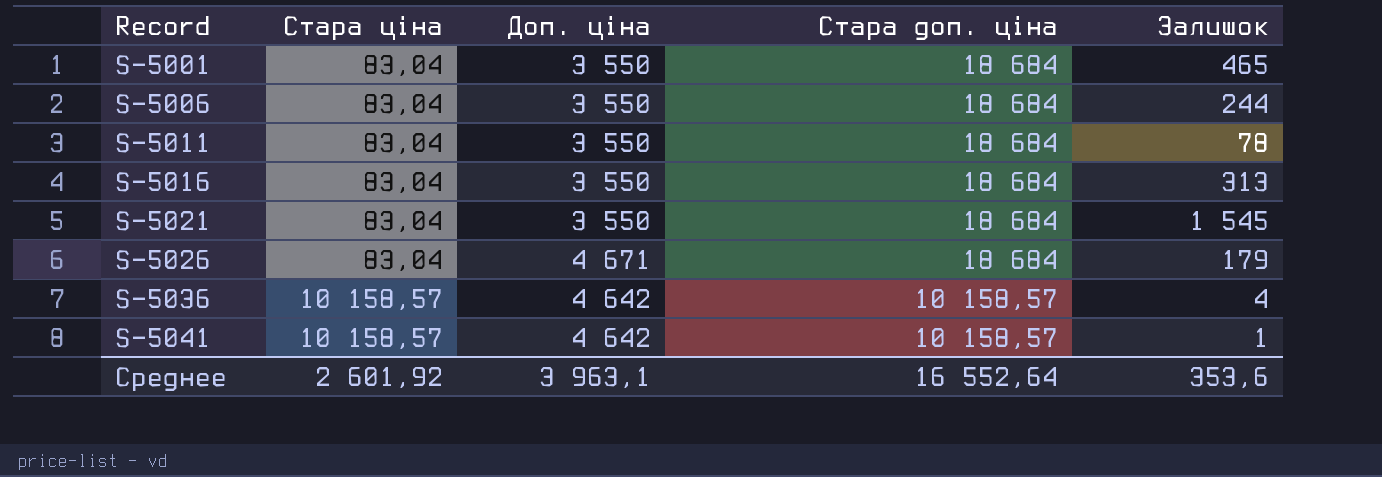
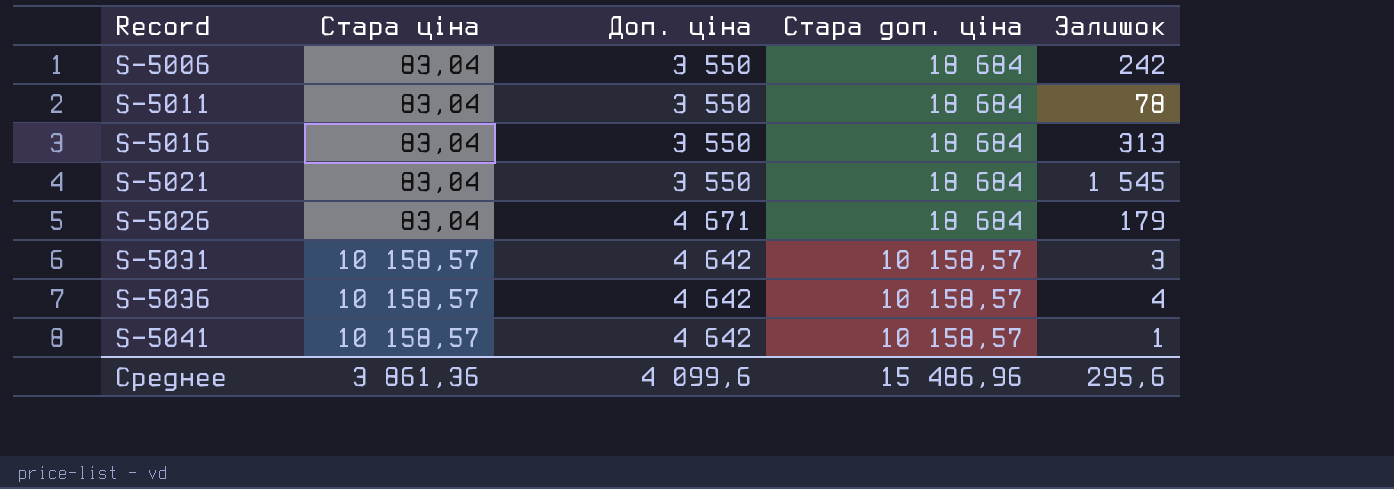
row S-5001: 83,04 | 3 550 | 18 684 | 465 -> none
S-5006 | Залишок: 244 -> 242
row S-5031: none -> 10 158,57 | 4 642 | 10 158,57 | 3
Среднее | Стара ціна: 2 601,92 -> 3 861,36
Среднее | Доп. ціна: 3 963,1 -> 4 099,6
Среднее | Стара доп. ціна: 16 552,64 -> 15 486,96
Среднее | Залишок: 353,6 -> 295,6

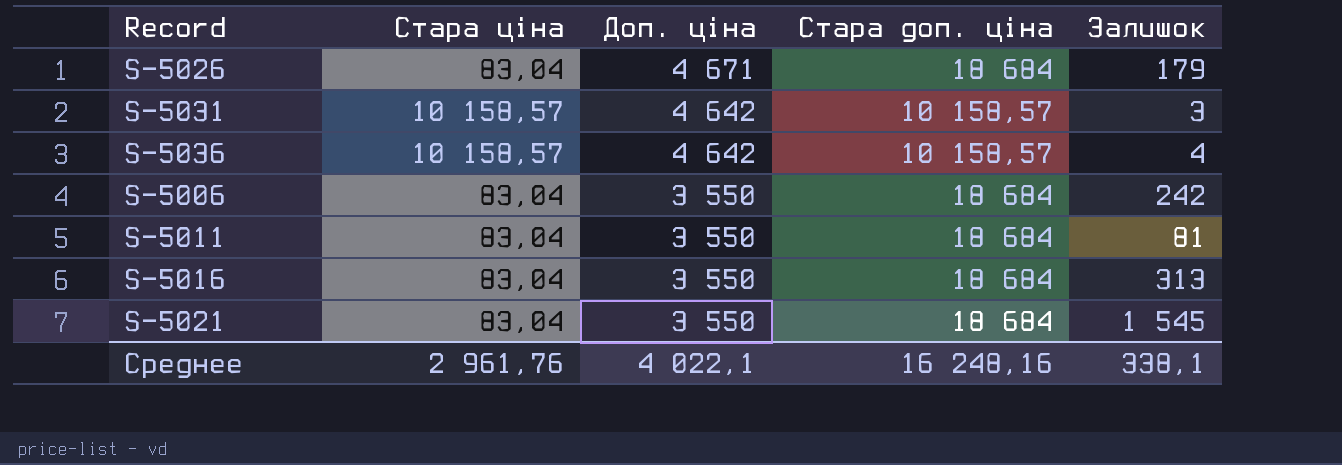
row order: Record ascending -> Доп. ціна descending
row S-5041: 10 158,57 | 4 642 | 10 158,57 | 1 -> none
S-5011 | Залишок: 78 -> 81
Среднее | Стара ціна: 3 861,36 -> 2 961,76
Среднее | Доп. ціна: 4 099,6 -> 4 022,1
Среднее | Стара доп. ціна: 15 486,96 -> 16 248,16
Среднее | Залишок: 295,6 -> 338,1

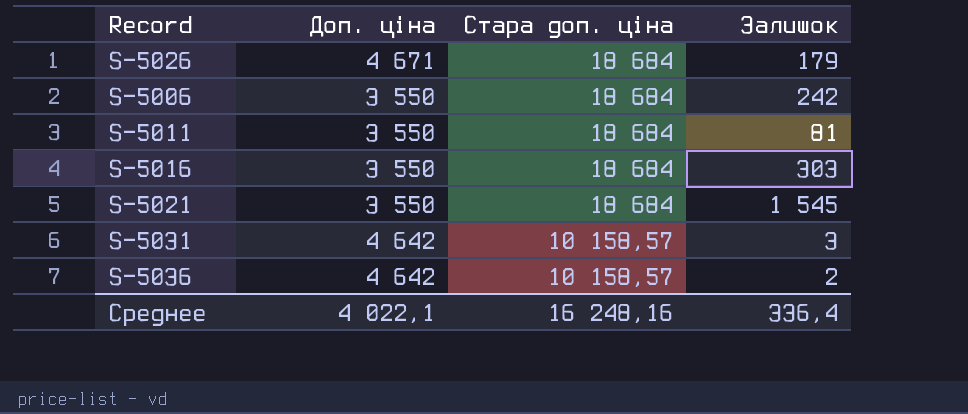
row order: Доп. ціна descending -> Стара доп. ціна descending
column Стара ціна | position: 2 -> none
S-5016 | Залишок: 313 -> 303
S-5036 | Залишок: 4 -> 2
Среднее | Залишок: 338,1 -> 336,4

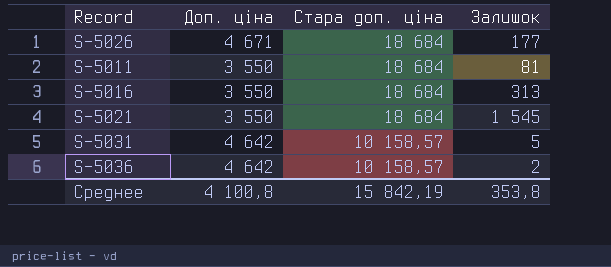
row S-5006: 3 550 | 18 684 | 242 -> none
S-5026 | Залишок: 179 -> 177
S-5016 | Залишок: 303 -> 313
S-5031 | Залишок: 3 -> 5
Среднее | Доп. ціна: 4 022,1 -> 4 100,8
Среднее | Стара доп. ціна: 16 248,16 -> 15 842,19
Среднее | Залишок: 336,4 -> 353,8

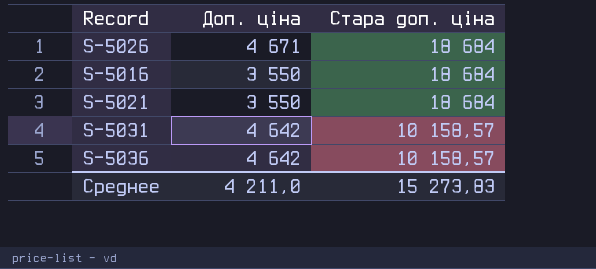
column Залишок | position: 4 -> none
row S-5011: 3 550 | 18 684 | 81 -> none
Среднее | Доп. ціна: 4 100,8 -> 4 211,0
Среднее | Стара доп. ціна: 15 842,19 -> 15 273,83

